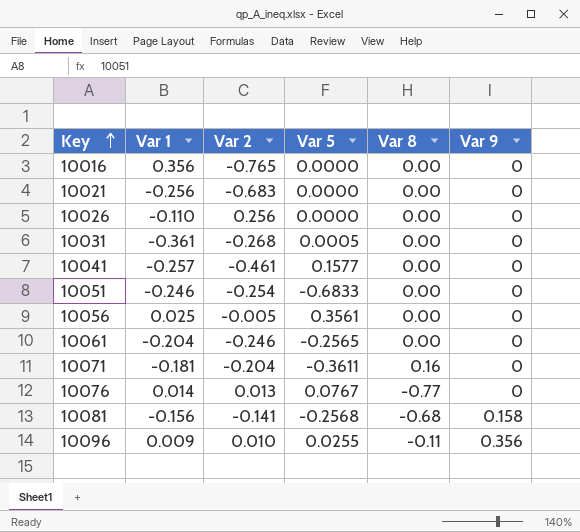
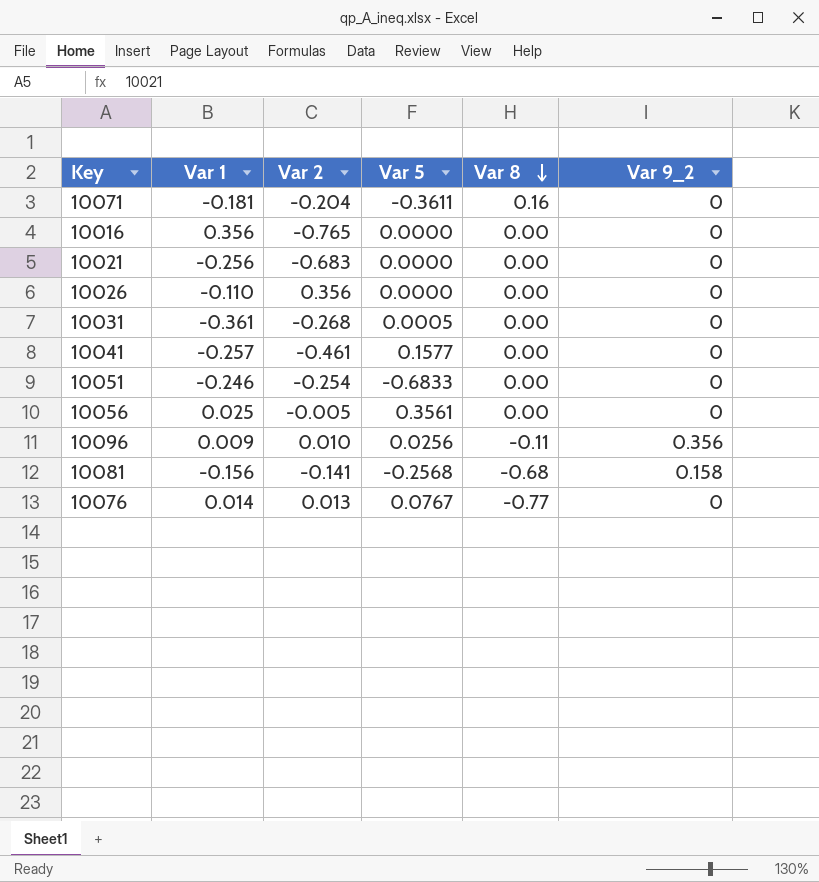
row order: Key ascending -> Var 8 descending
column name: Var 9 -> Var 9_2
row 10061: -0.204 | -0.246 | -0.2565 | 0.00 | 0 -> none
10026 | Var 2: 0.256 -> 0.356
10096 | Var 5: 0.0255 -> 0.0256

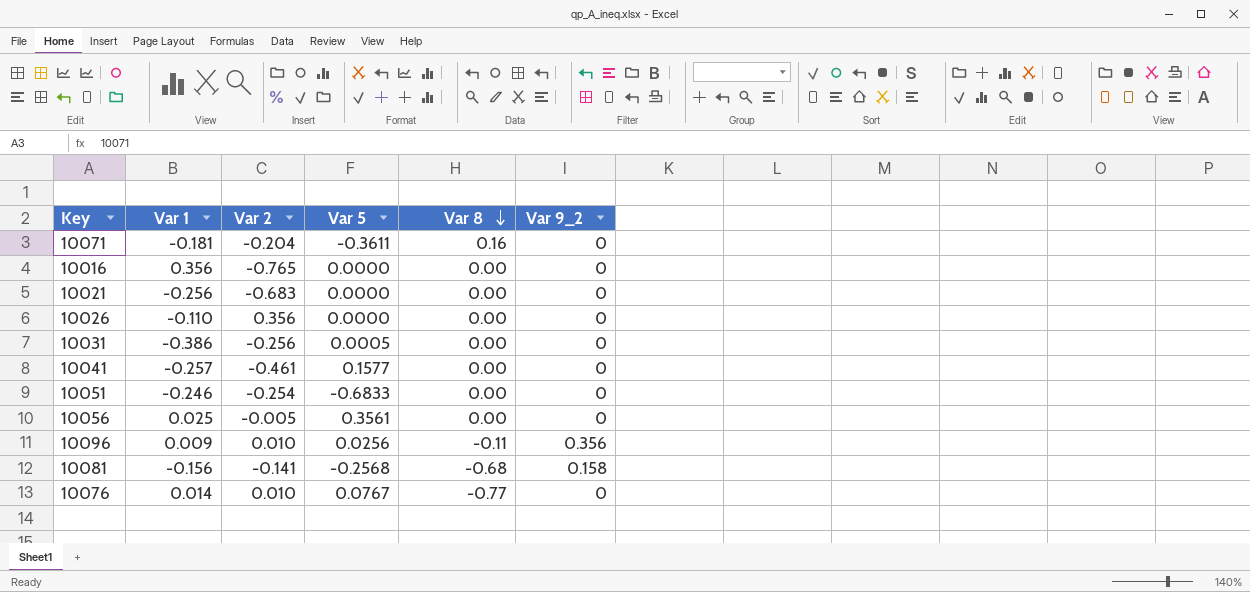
10031 | Var 1: -0.361 -> -0.386
10031 | Var 2: -0.268 -> -0.256
10076 | Var 2: 0.013 -> 0.010

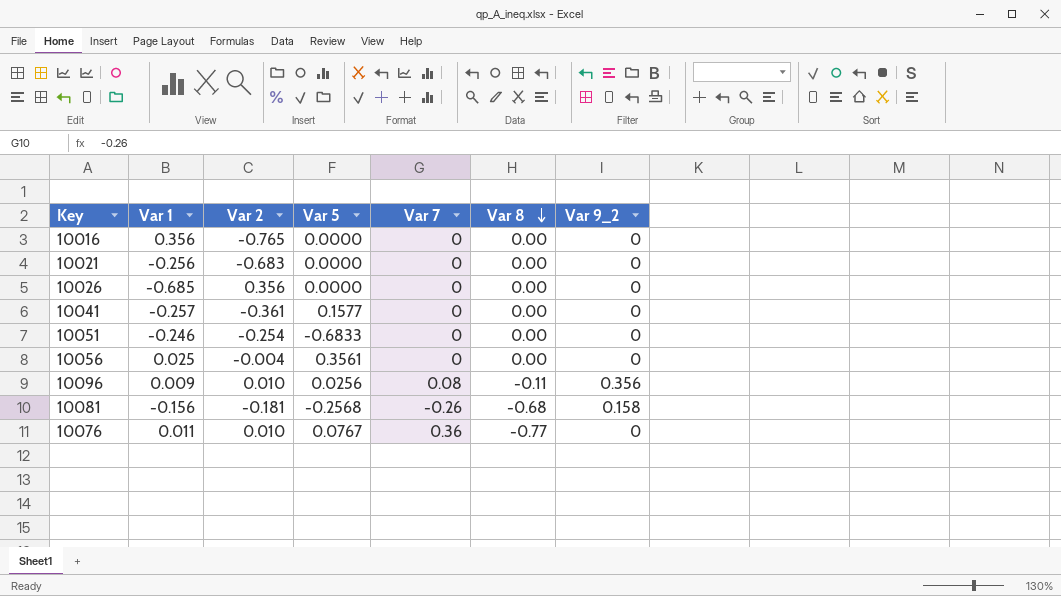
column Var 7 | position: none -> 5
row 10071: -0.181 | -0.204 | -0.3611 | 0.16 | 0 -> none
row 10031: -0.386 | -0.256 | 0.0005 | 0.00 | 0 -> none
10026 | Var 1: -0.110 -> -0.685
10041 | Var 2: -0.461 -> -0.361
10056 | Var 2: -0.005 -> -0.004
10081 | Var 2: -0.141 -> -0.181
10076 | Var 1: 0.014 -> 0.011

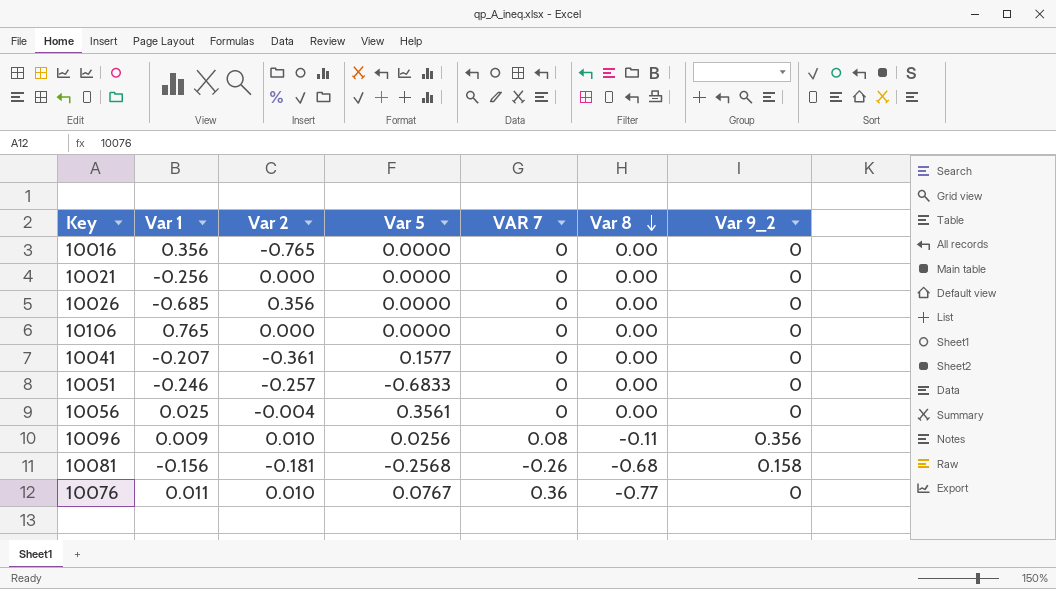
column name: Var 7 -> VAR 7
10021 | Var 2: -0.683 -> 0.000
row 10106: none -> 0.765 | 0.000 | 0.0000 | 0 | 0.00 | 0
10041 | Var 1: -0.257 -> -0.207
10051 | Var 2: -0.254 -> -0.257

